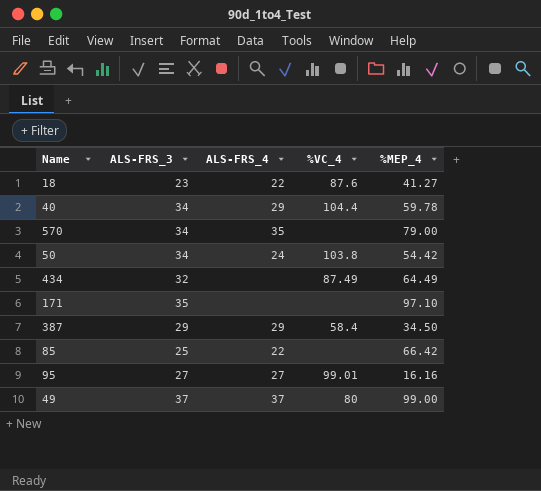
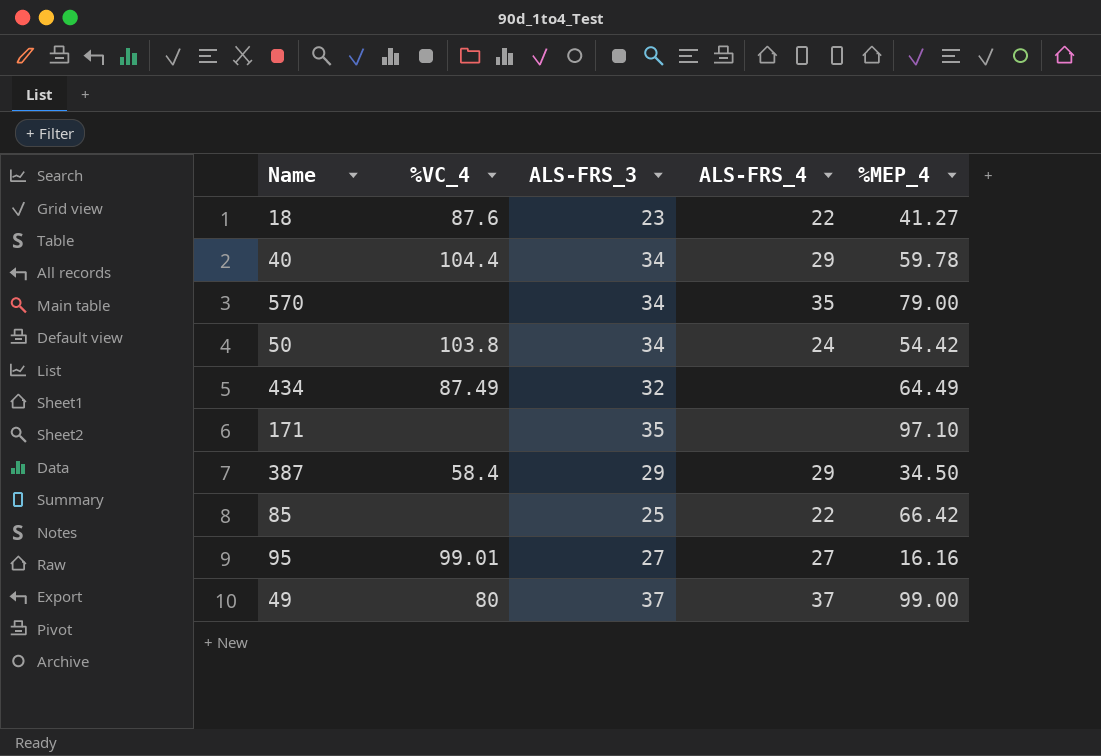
column %VC_4 | position: 4 -> 2

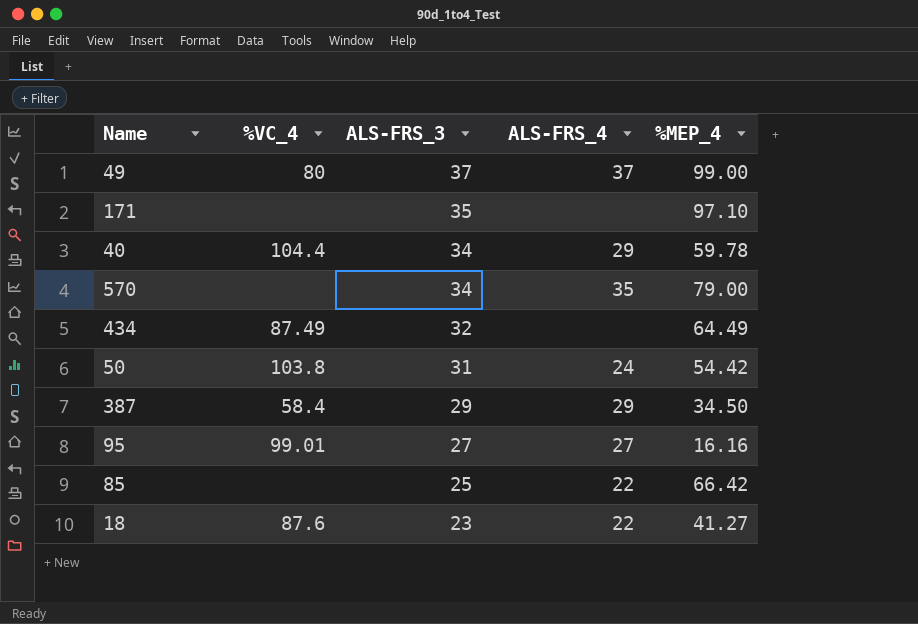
row order: none -> ALS-FRS_3 descending
50 | ALS-FRS_3: 34 -> 31

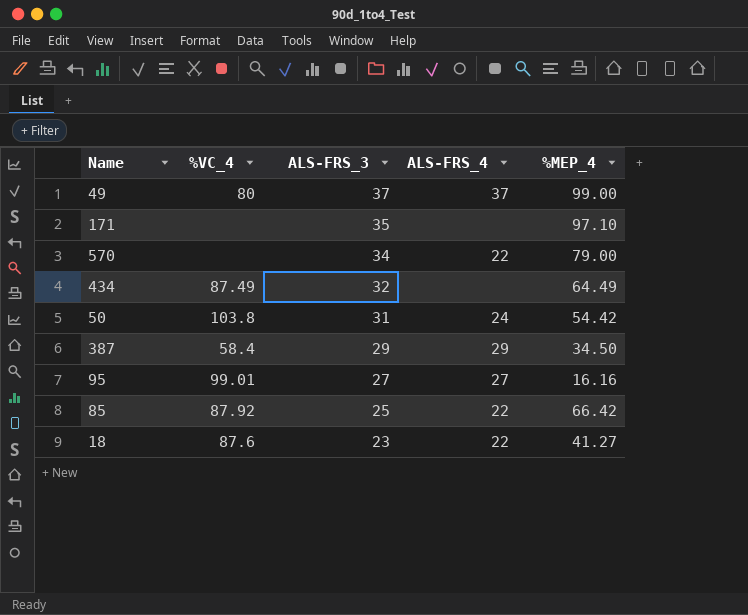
row 40: 104.4 | 34 | 29 | 59.78 -> none
570 | ALS-FRS_4: 35 -> 22
85 | %VC_4: none -> 87.92

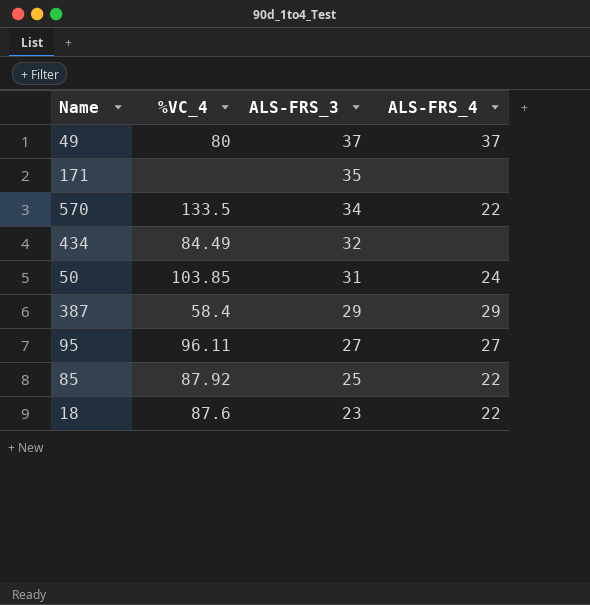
column %MEP_4 | position: 5 -> none
570 | %VC_4: none -> 133.5
434 | %VC_4: 87.49 -> 84.49
50 | %VC_4: 103.8 -> 103.85
95 | %VC_4: 99.01 -> 96.11

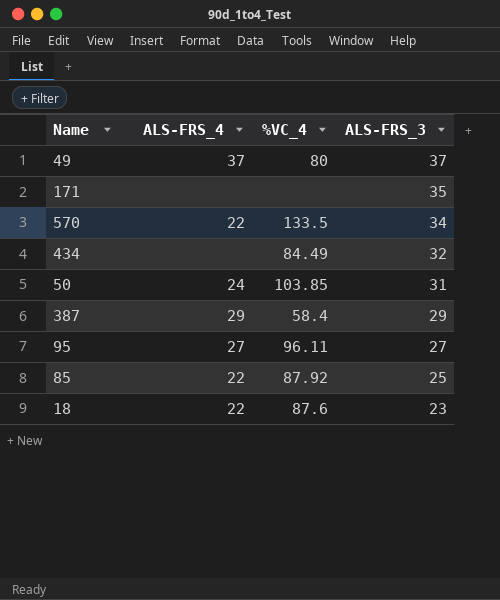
column ALS-FRS_4 | position: 4 -> 2

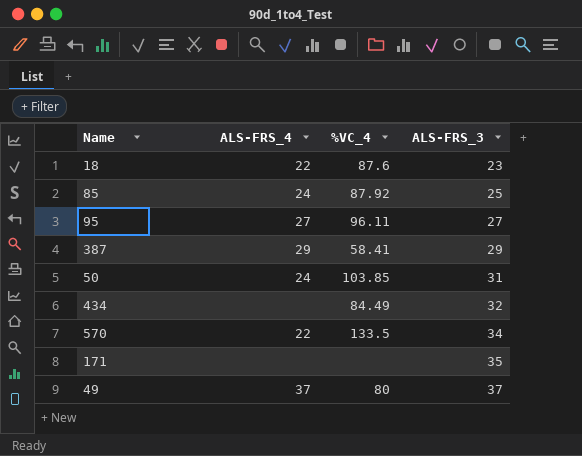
row order: ALS-FRS_3 descending -> ALS-FRS_3 ascending
85 | ALS-FRS_4: 22 -> 24
387 | %VC_4: 58.4 -> 58.41

